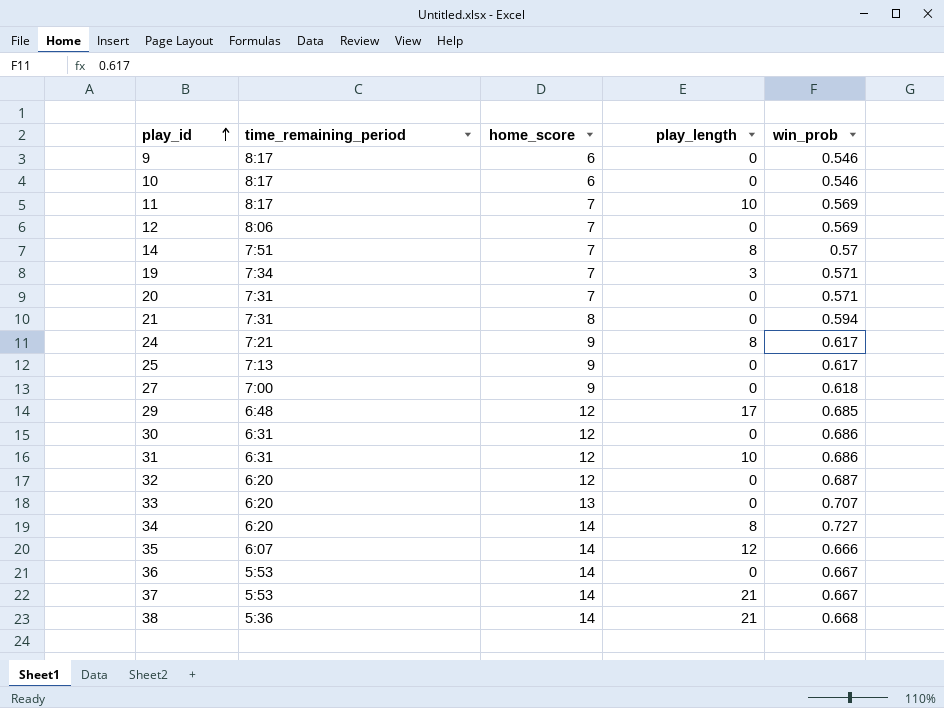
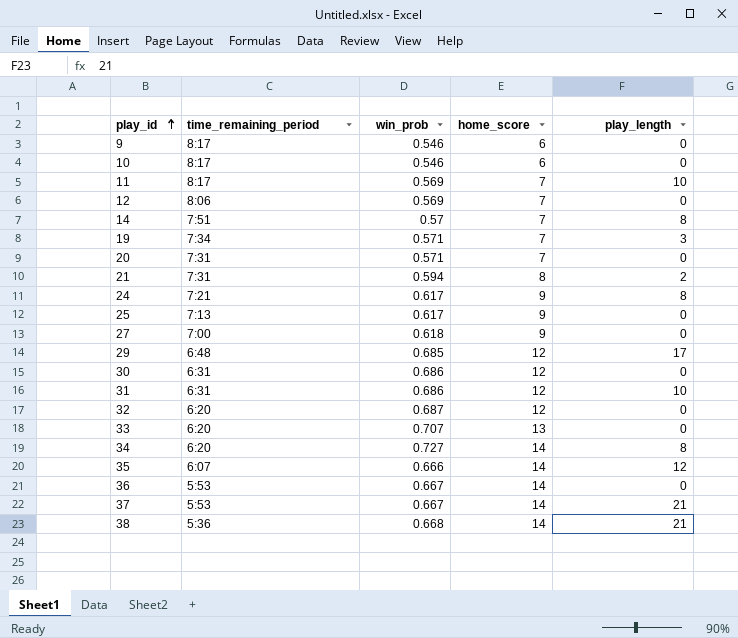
column win_prob | position: 5 -> 3
21 | play_length: 0 -> 2

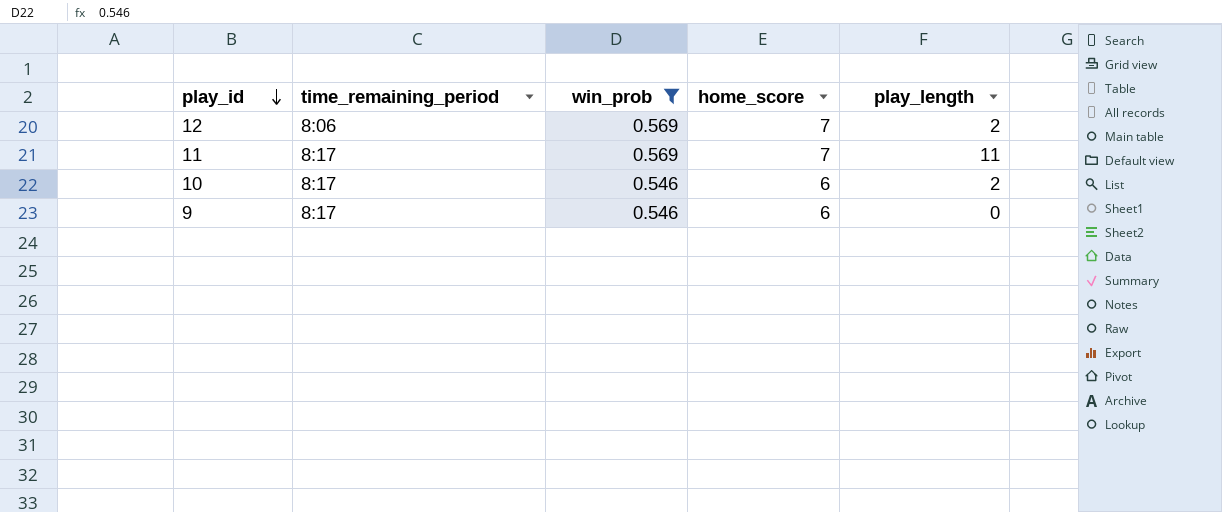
filter: none -> win_prob <= 0.569
row order: play_id ascending -> play_id descending
12 | play_length: 0 -> 2
11 | play_length: 10 -> 11
10 | play_length: 0 -> 2

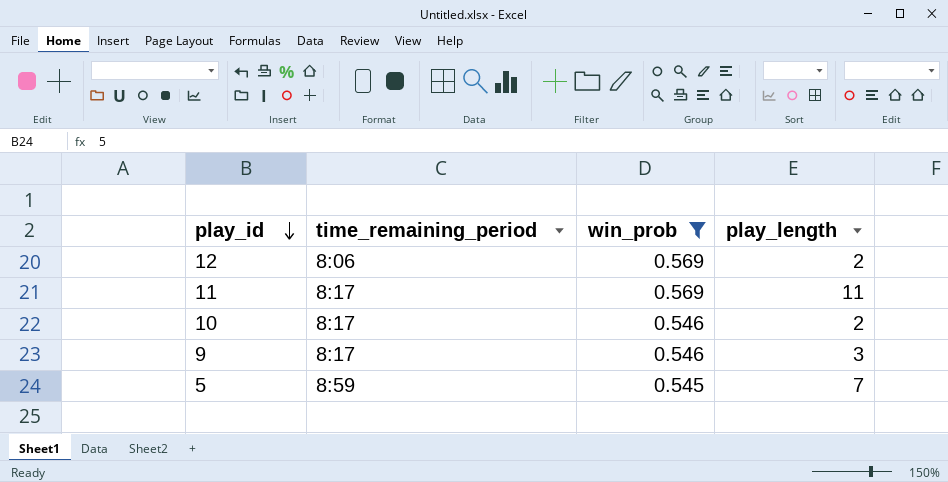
column home_score | position: 4 -> none
9 | play_length: 0 -> 3
row 5: none -> 8:59 | 0.545 | 7

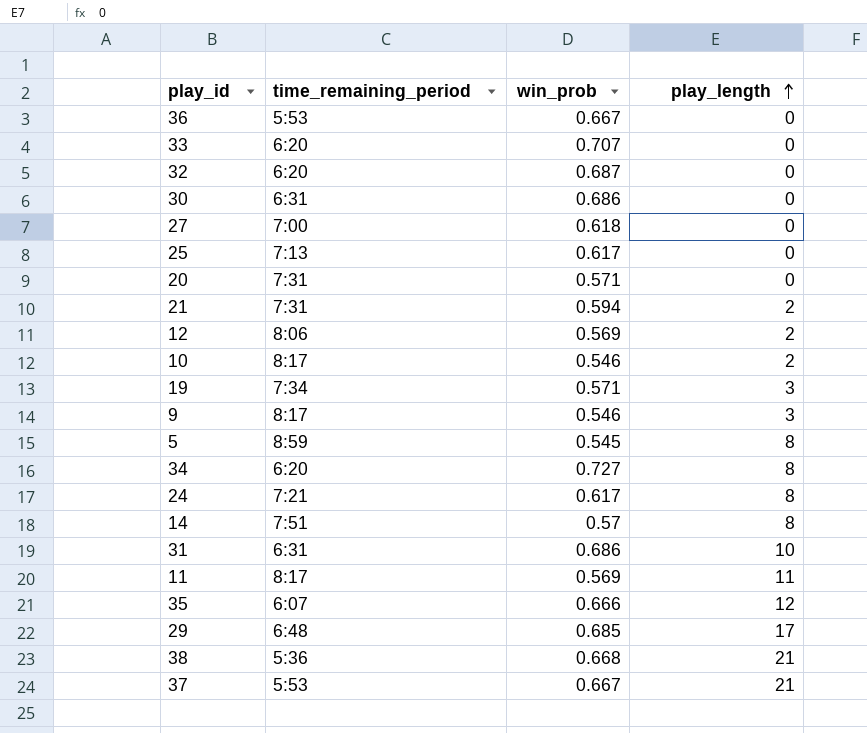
filter: win_prob <= 0.569 -> none
row order: play_id descending -> play_length ascending
5 | play_length: 7 -> 8

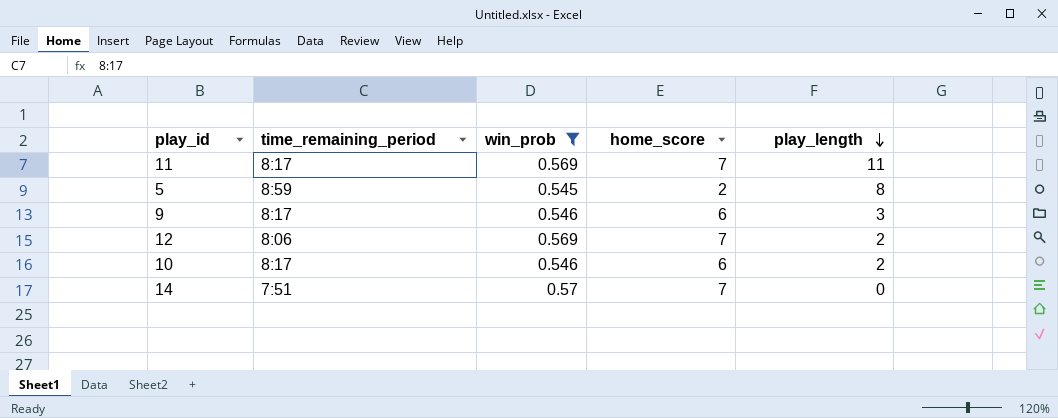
filter: none -> win_prob <= 0.57
row order: play_length ascending -> play_length descending
column home_score | position: none -> 4
14 | play_length: 8 -> 0

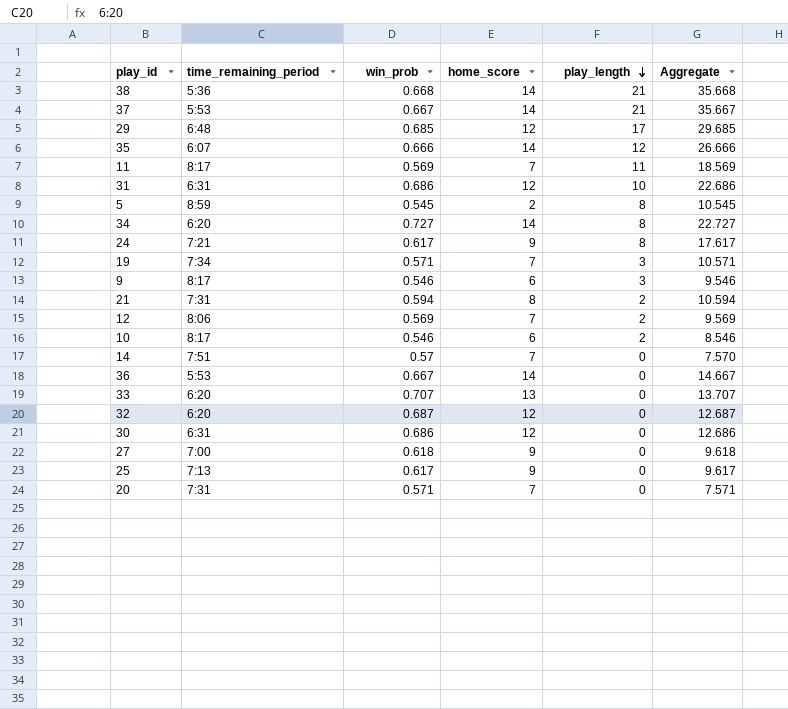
filter: win_prob <= 0.57 -> none
column Aggregate | formula: none -> [win_prob] + [home_score] + [play_length]

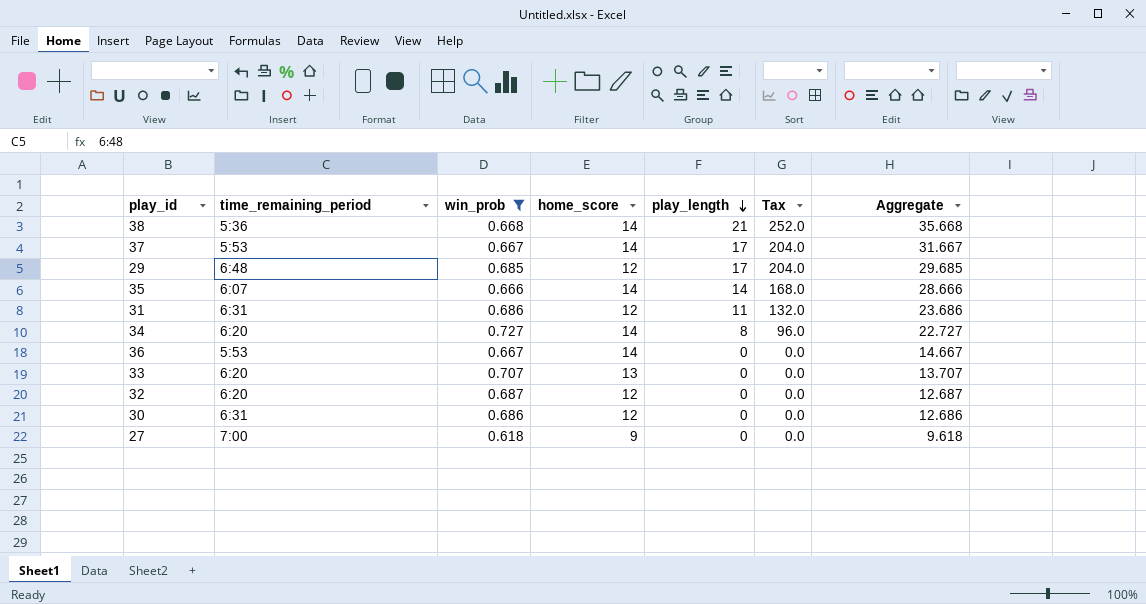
filter: none -> win_prob >= 0.618
column Tax | formula: none -> [play_length] * 12
37 | play_length: 21 -> 17
37 | Aggregate: 35.667 -> 31.667
35 | play_length: 12 -> 14
35 | Aggregate: 26.666 -> 28.666
31 | play_length: 10 -> 11
31 | Aggregate: 22.686 -> 23.686

